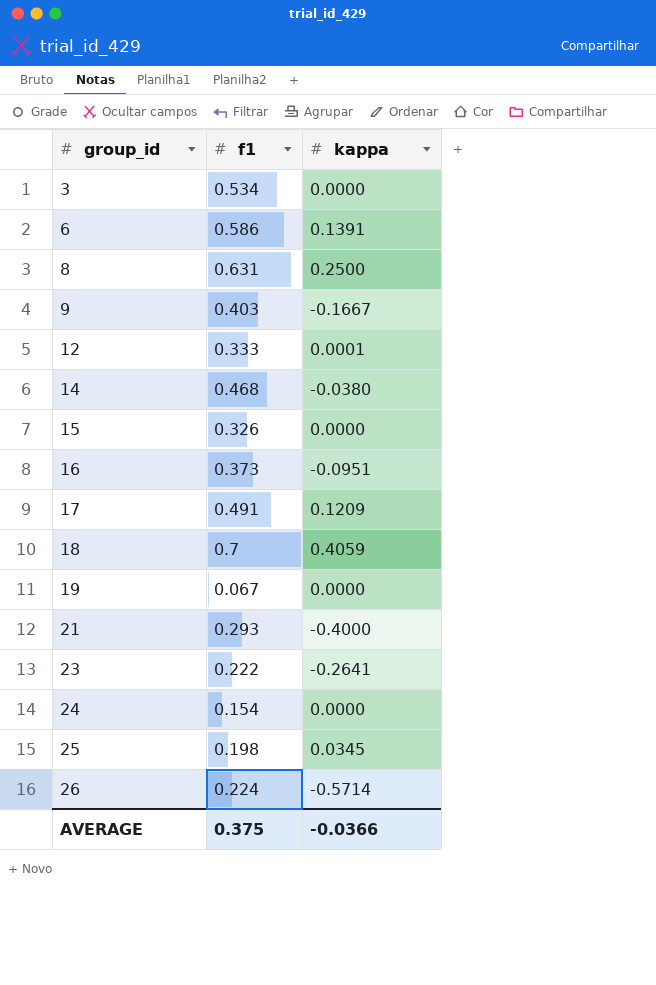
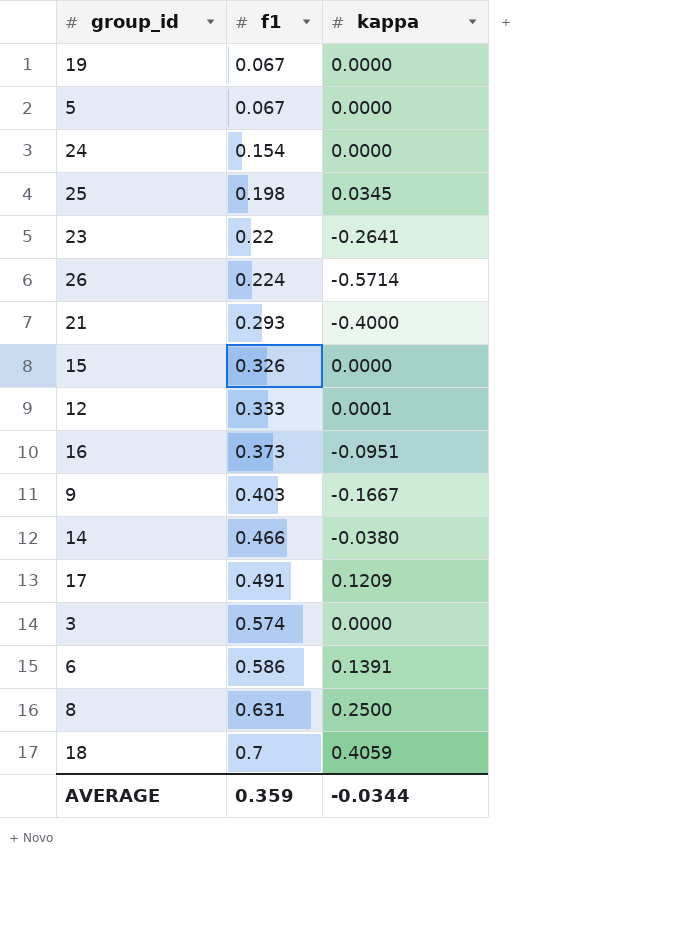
row order: group_id ascending -> f1 ascending
row 5: none -> 0.067 | 0.0000
23 | f1: 0.222 -> 0.22
14 | f1: 0.468 -> 0.466
3 | f1: 0.534 -> 0.574
AVERAGE | f1: 0.375 -> 0.359
AVERAGE | kappa: -0.0366 -> -0.0344

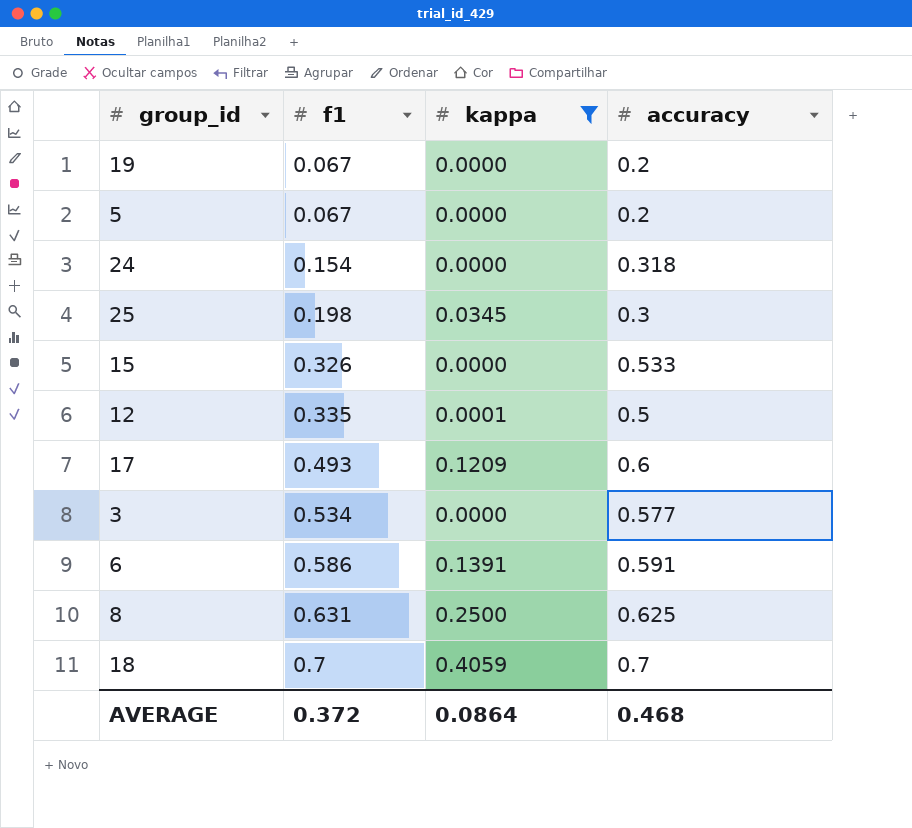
filter: none -> kappa >= 0.0000
column accuracy | position: none -> 4
12 | f1: 0.333 -> 0.335
17 | f1: 0.491 -> 0.493
3 | f1: 0.574 -> 0.534
AVERAGE | f1: 0.359 -> 0.372
AVERAGE | kappa: -0.0344 -> 0.0864

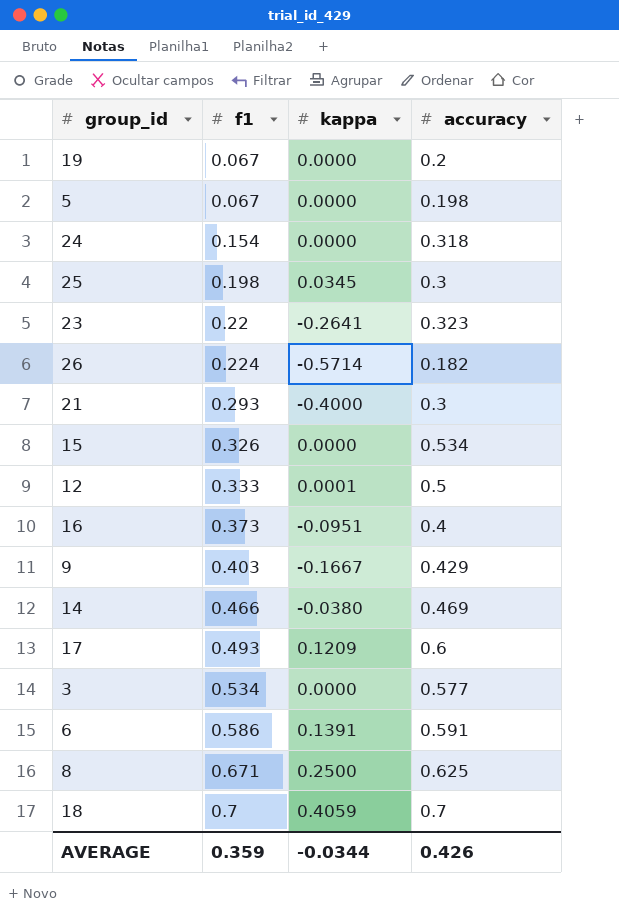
filter: kappa >= 0.0000 -> none
5 | accuracy: 0.2 -> 0.198
15 | accuracy: 0.533 -> 0.534
12 | f1: 0.335 -> 0.333
8 | f1: 0.631 -> 0.671
AVERAGE | f1: 0.372 -> 0.359
AVERAGE | kappa: 0.0864 -> -0.0344
AVERAGE | accuracy: 0.468 -> 0.426

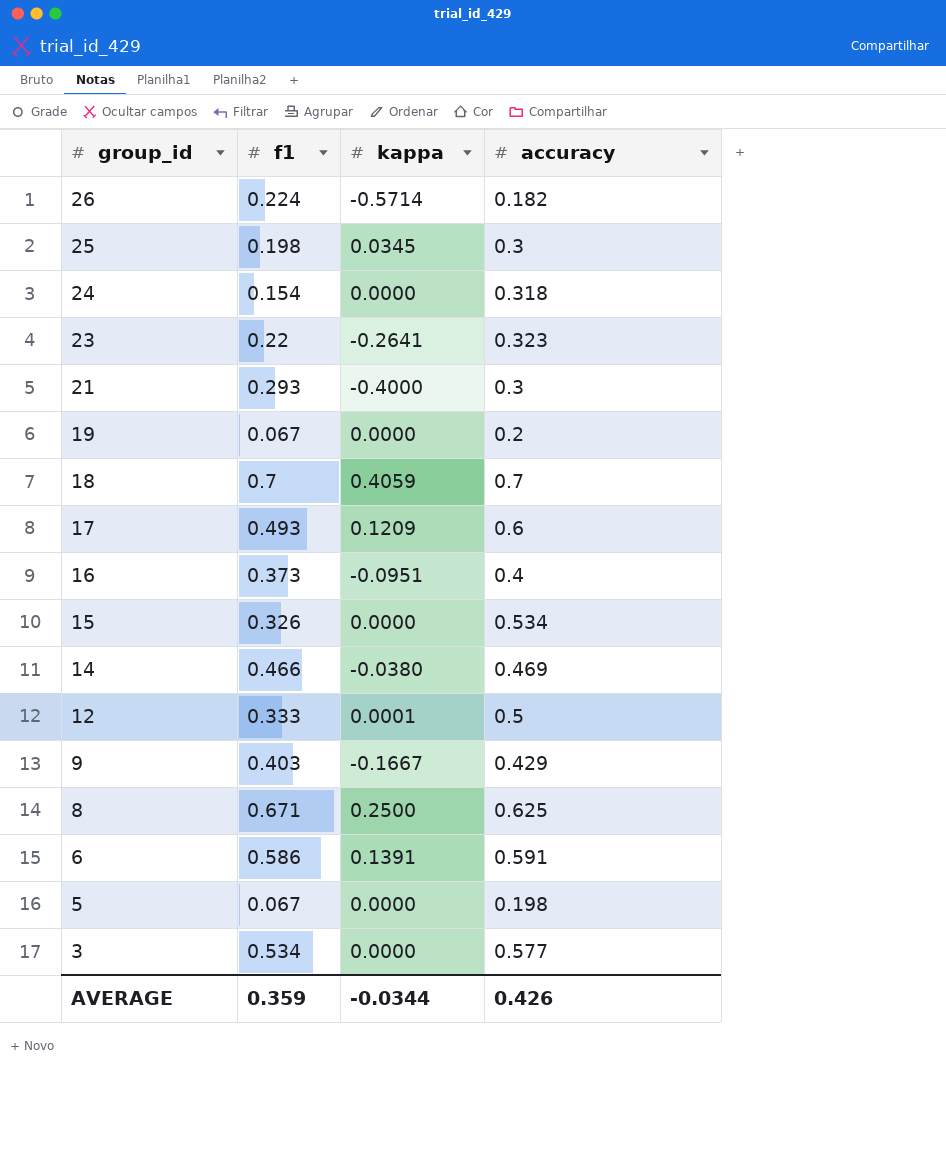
row order: f1 ascending -> group_id descending

